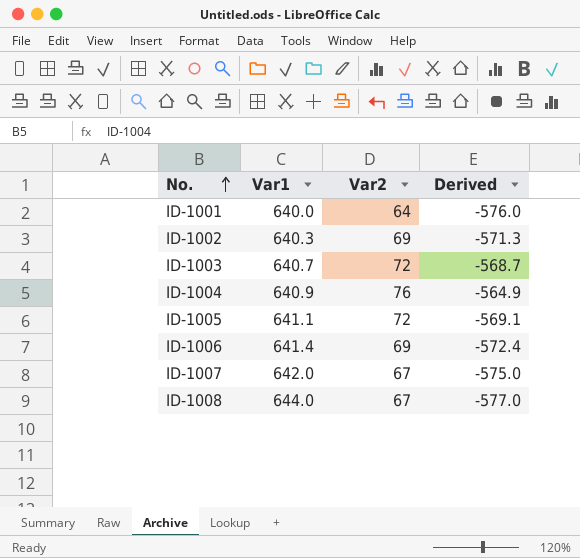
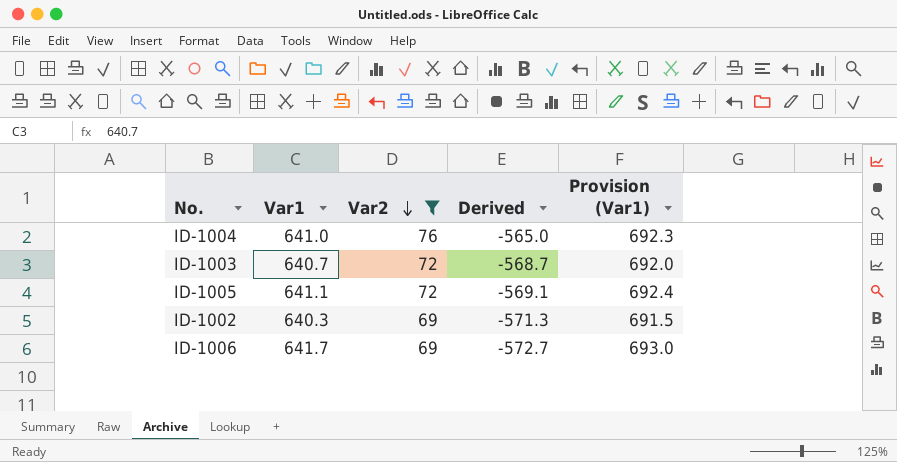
filter: none -> Var2 >= 69
row order: No. ascending -> Var2 descending
column Provision (Var1) | formula: none -> [Var1] * 1.08
ID-1004 | Var1: 640.9 -> 641.0
ID-1004 | Derived: -564.9 -> -565.0
ID-1006 | Var1: 641.4 -> 641.7
ID-1006 | Derived: -572.4 -> -572.7

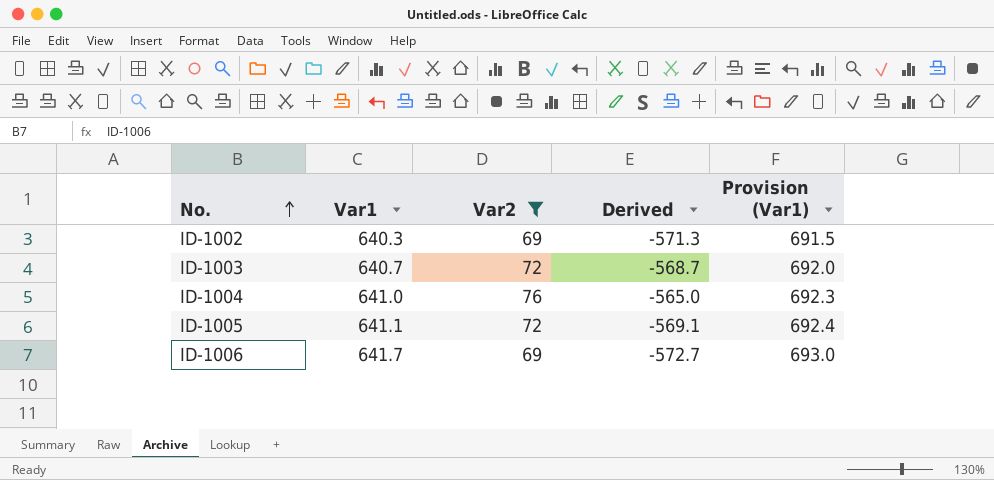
row order: Var2 descending -> No. ascending

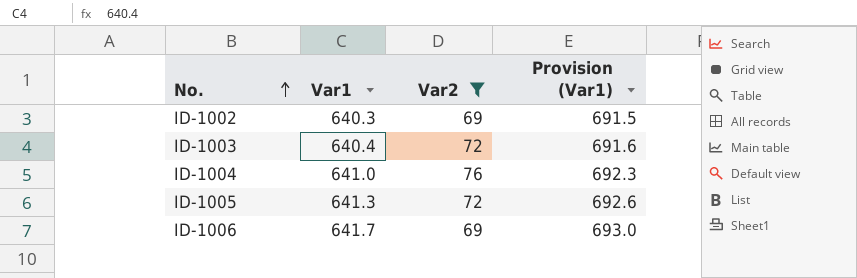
column Derived | formula: [Var2] - [Var1] -> none
ID-1003 | Var1: 640.7 -> 640.4
ID-1003 | Provision (Var1): 692.0 -> 691.6
ID-1005 | Var1: 641.1 -> 641.3
ID-1005 | Provision (Var1): 692.4 -> 692.6

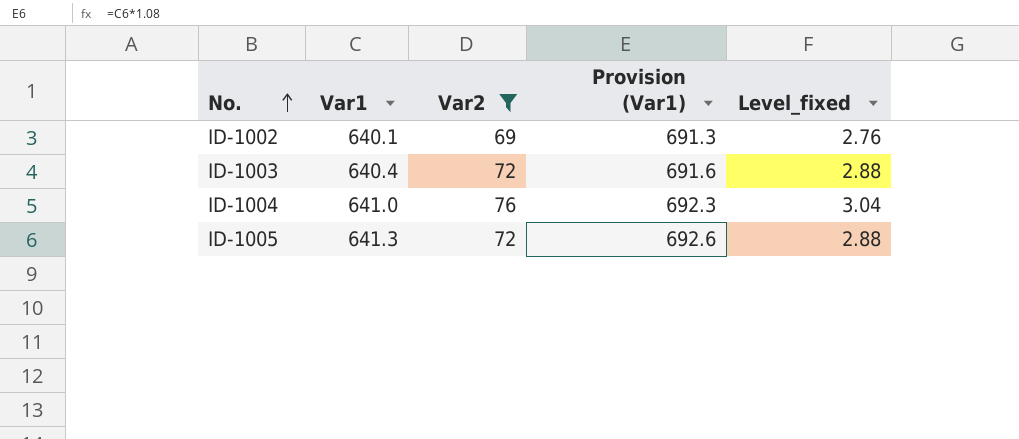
column Level_fixed | formula: none -> [Var2] * 0.04
row ID-1006: 641.7 | 69 | 693.0 -> none
ID-1002 | Var1: 640.3 -> 640.1
ID-1002 | Provision (Var1): 691.5 -> 691.3

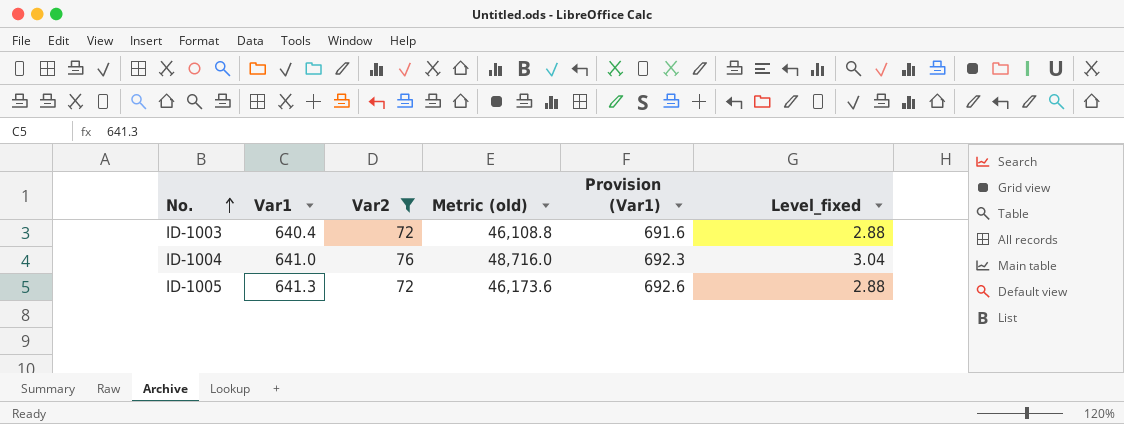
column Metric (old) | formula: none -> [Var1] * [Var2]
row ID-1002: 640.1 | 69 | 691.3 | 2.76 -> none

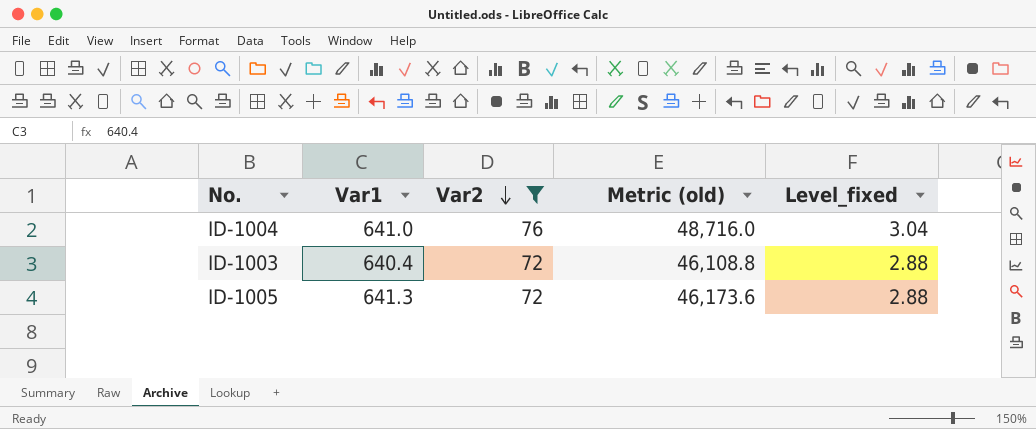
row order: No. ascending -> Var2 descending
column Provision (Var1) | formula: [Var1] * 1.08 -> none

